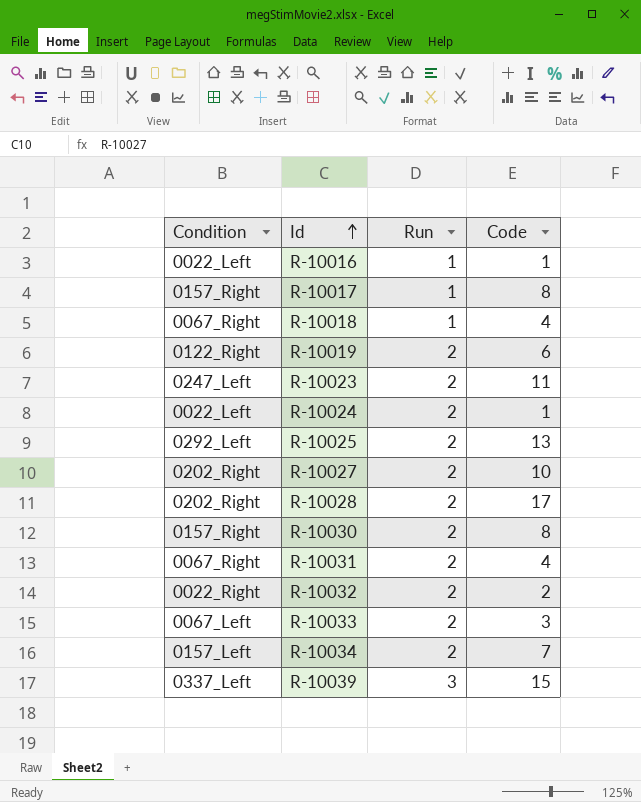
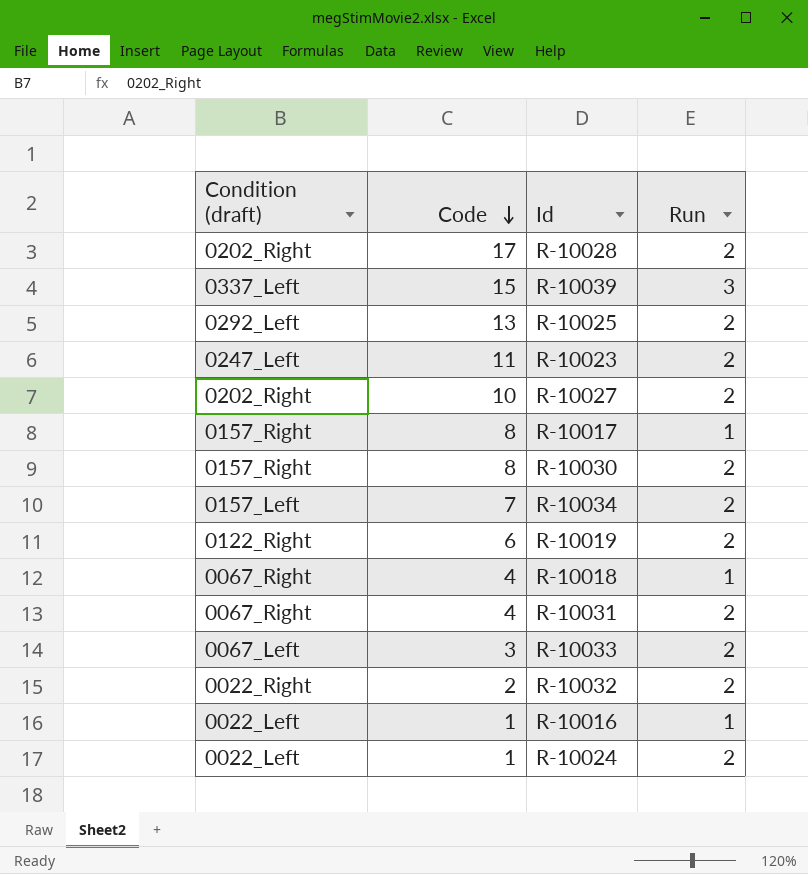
row order: Id ascending -> Code descending
column name: Condition -> Condition (draft)
column Code | position: 4 -> 2

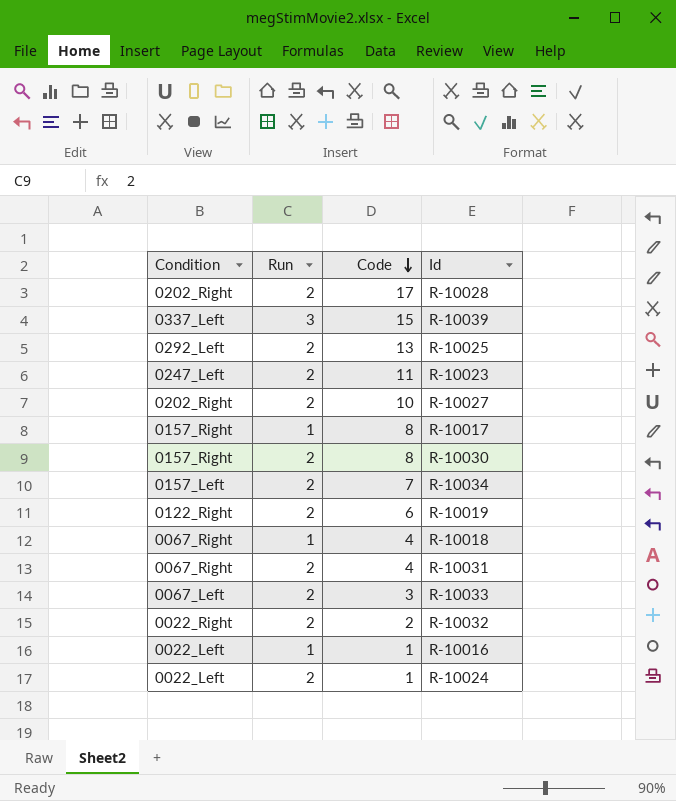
column name: Condition (draft) -> Condition
column Run | position: 4 -> 2

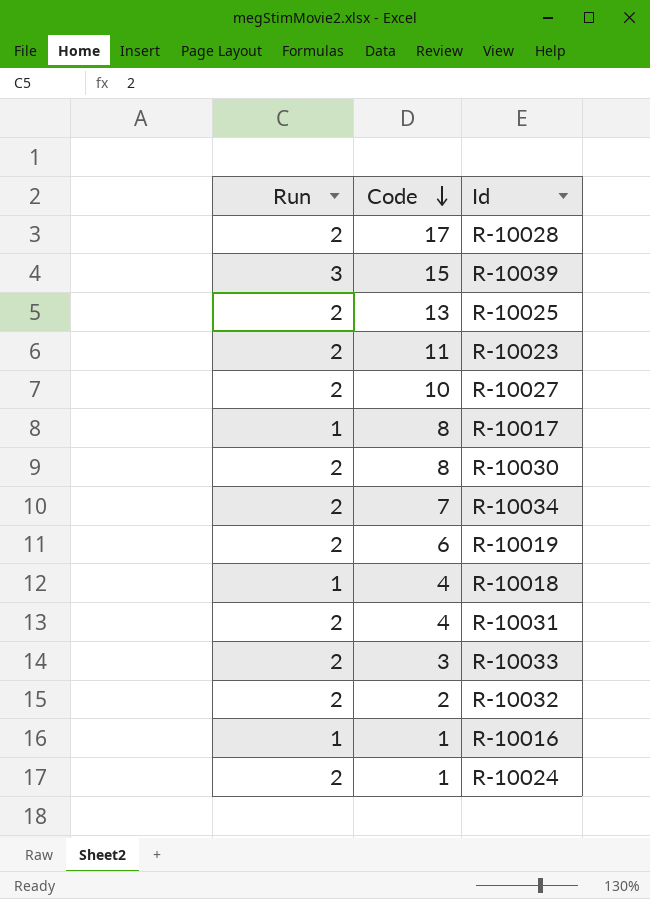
column Condition | position: 1 -> none

